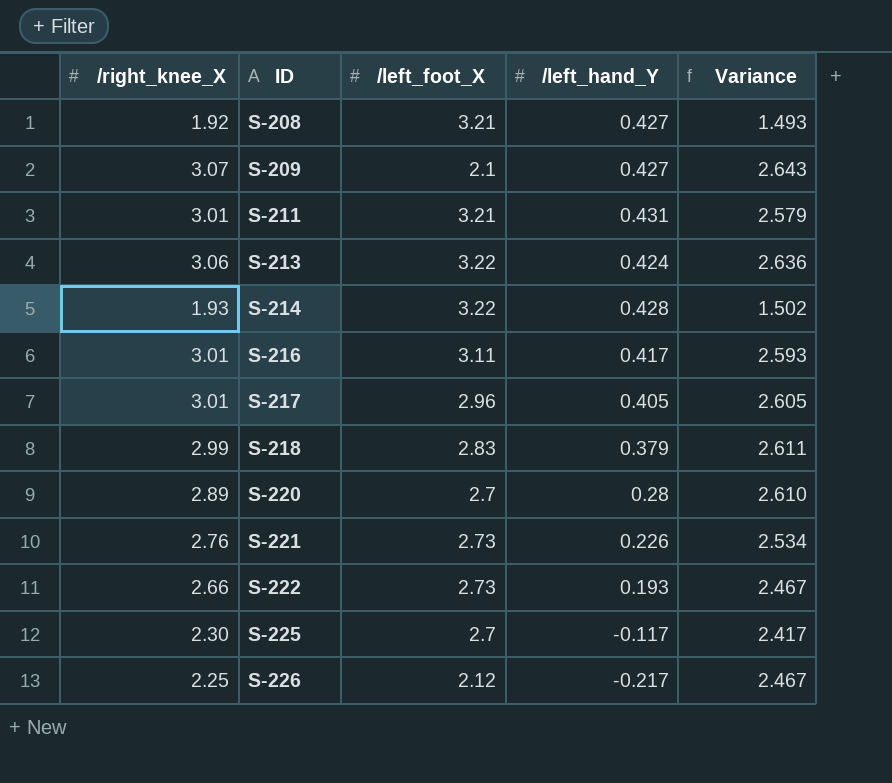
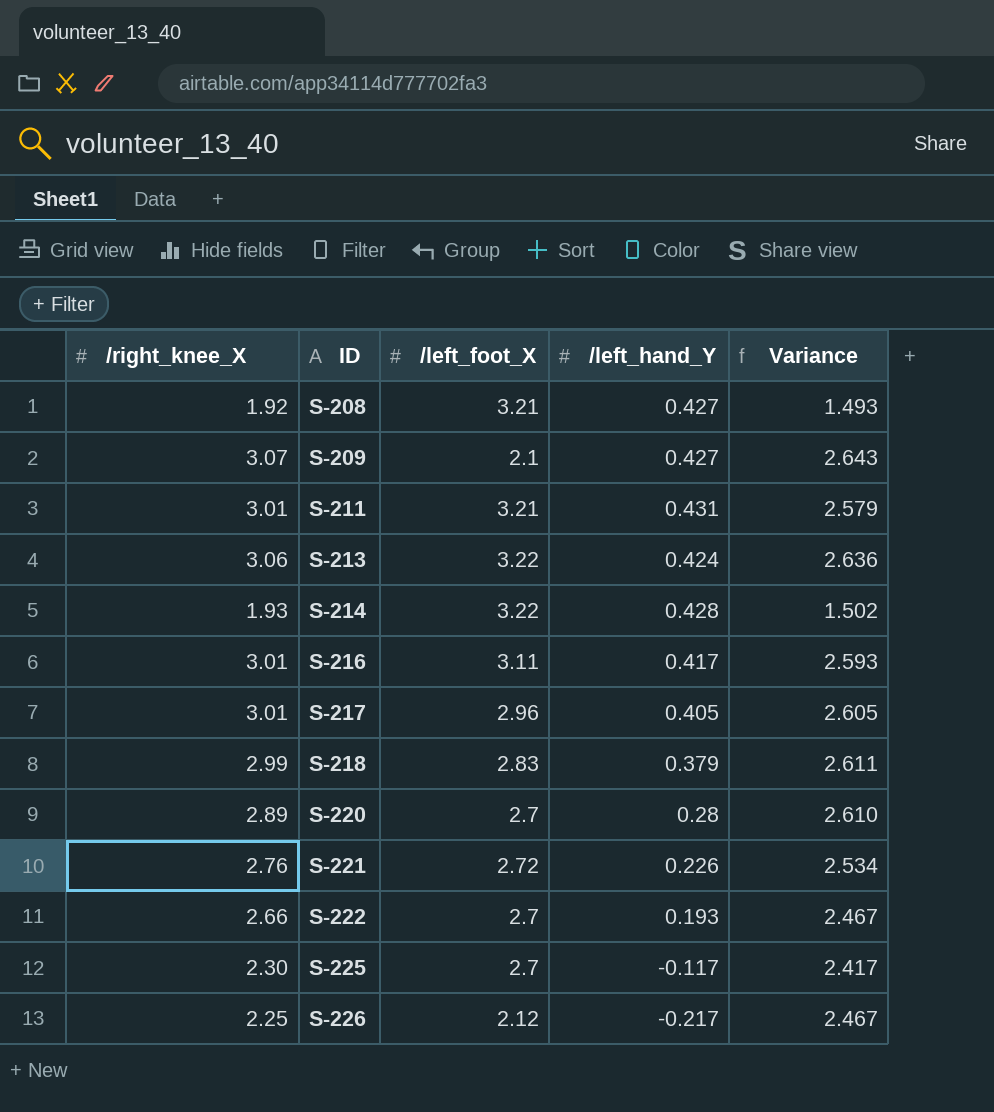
S-221 | /left_foot_X: 2.73 -> 2.72
S-222 | /left_foot_X: 2.73 -> 2.7

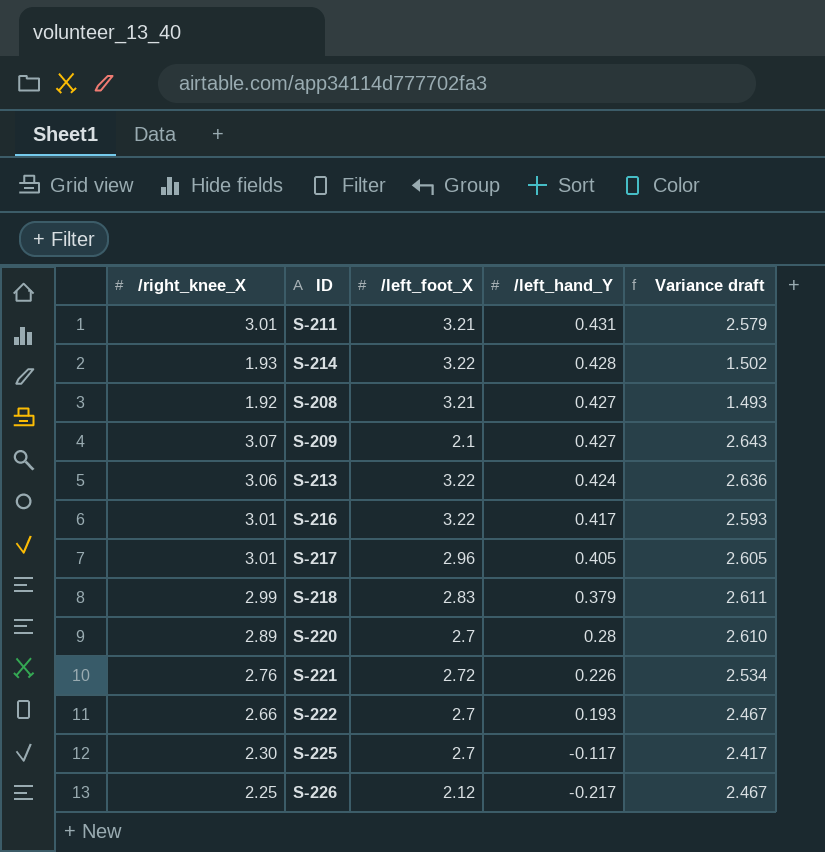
row order: ID ascending -> /left_hand_Y descending
column name: Variance -> Variance draft
S-216 | /left_foot_X: 3.11 -> 3.22

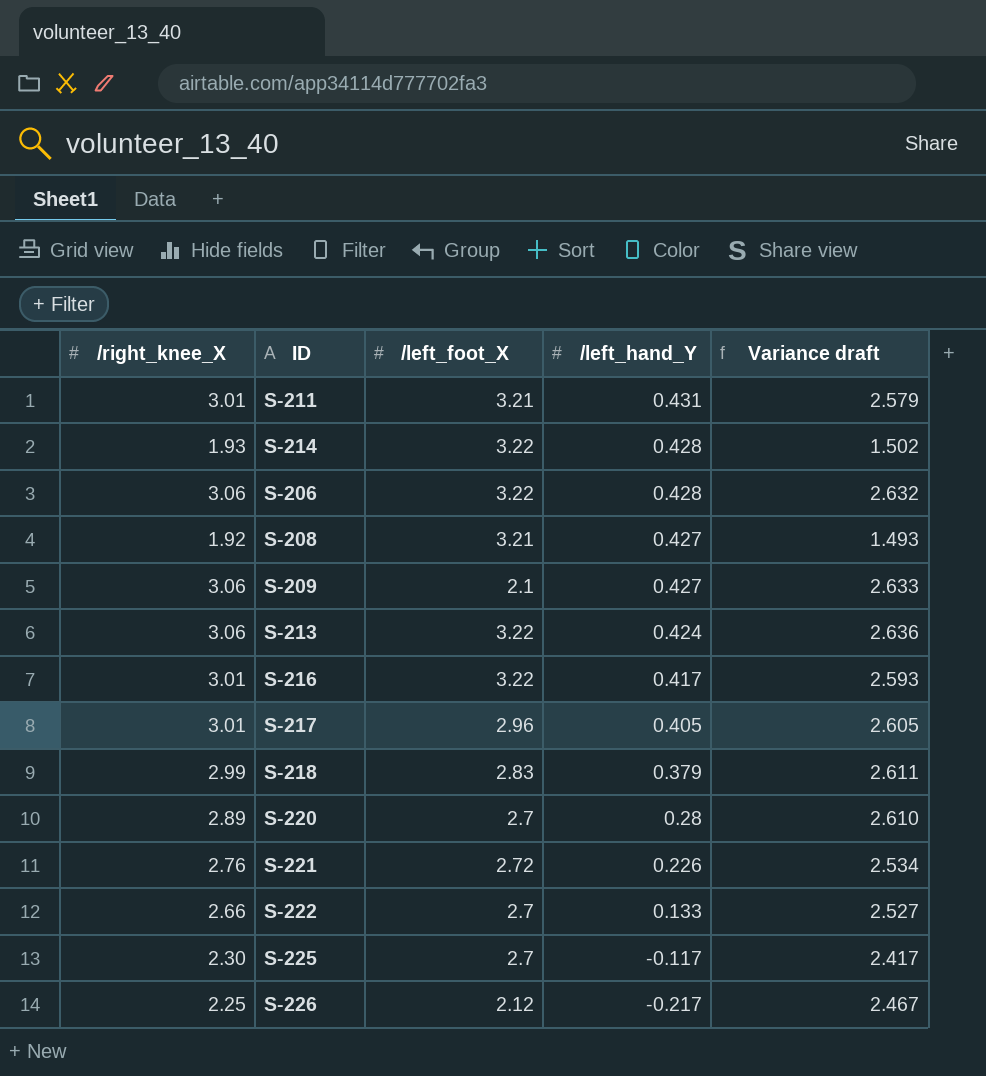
row S-206: none -> 3.06 | 3.22 | 0.428 | 2.632
S-209 | /right_knee_X: 3.07 -> 3.06
S-209 | Variance draft: 2.643 -> 2.633
S-222 | /left_hand_Y: 0.193 -> 0.133
S-222 | Variance draft: 2.467 -> 2.527

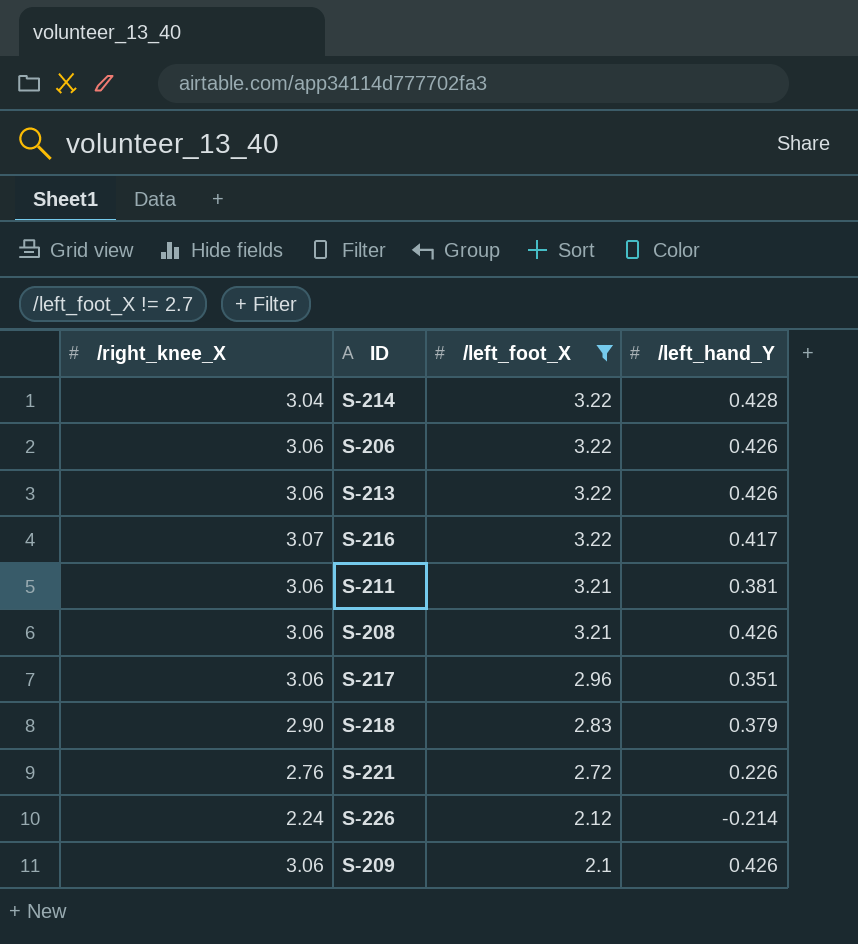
filter: none -> /left_foot_X != 2.7
row order: /left_hand_Y descending -> /left_foot_X descending
column Variance draft | formula: [/right_knee_X] - [/left_hand_Y] -> none
S-214 | /right_knee_X: 1.93 -> 3.04
S-206 | /left_hand_Y: 0.428 -> 0.426
S-213 | /left_hand_Y: 0.424 -> 0.426
S-216 | /right_knee_X: 3.01 -> 3.07
S-211 | /right_knee_X: 3.01 -> 3.06
S-211 | /left_hand_Y: 0.431 -> 0.381
S-208 | /right_knee_X: 1.92 -> 3.06
S-208 | /left_hand_Y: 0.427 -> 0.426
S-217 | /right_knee_X: 3.01 -> 3.06
S-217 | /left_hand_Y: 0.405 -> 0.351
S-218 | /right_knee_X: 2.99 -> 2.90
S-226 | /right_knee_X: 2.25 -> 2.24
S-226 | /left_hand_Y: -0.217 -> -0.214
S-209 | /left_hand_Y: 0.427 -> 0.426

